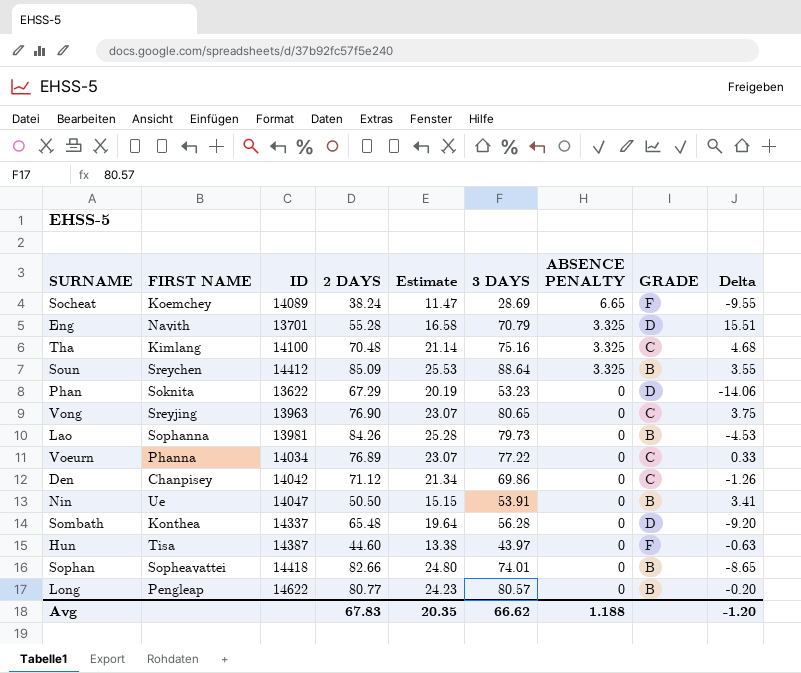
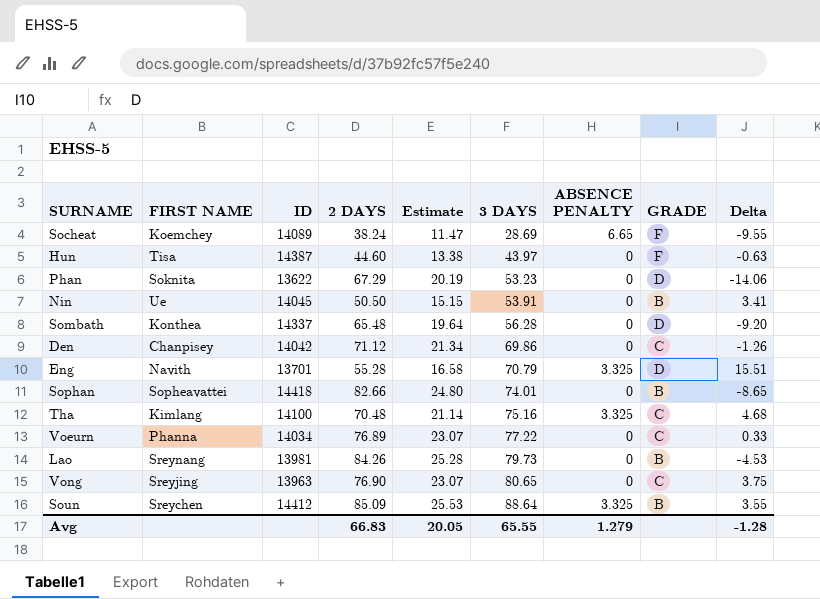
row order: ABSENCE PENALTY descending -> 3 DAYS ascending
row Long: Pengleap | 14622 | 80.77 | 24.23 | 80.57 | 0 | B | -0.20 -> none
Nin | ID: 14047 -> 14045
Lao | FIRST NAME: Sophanna -> Sreynang
Avg | 2 DAYS: 67.83 -> 66.83
Avg | Estimate: 20.35 -> 20.05
Avg | 3 DAYS: 66.62 -> 65.55
Avg | ABSENCE PENALTY: 1.188 -> 1.279
Avg | Delta: -1.20 -> -1.28

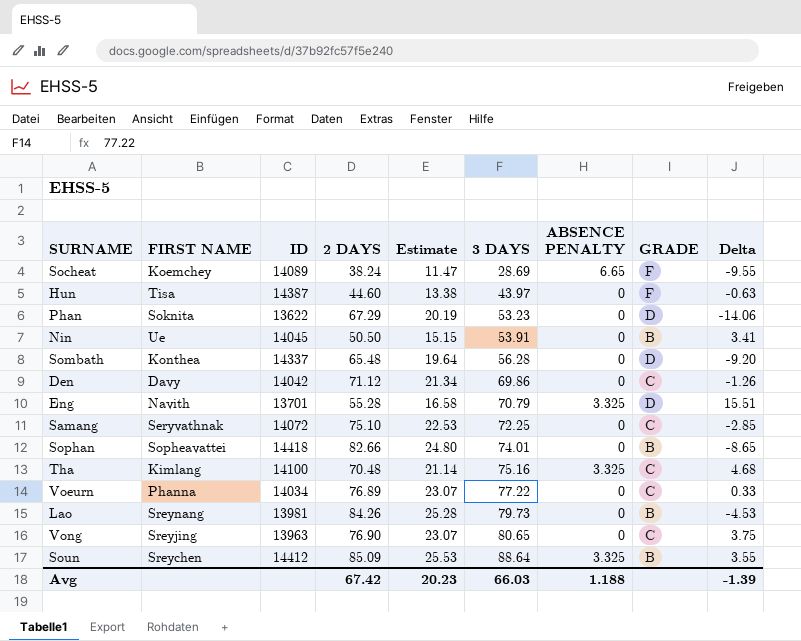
Den | FIRST NAME: Chanpisey -> Davy
row Samang: none -> Seryvathnak | 14072 | 75.10 | 22.53 | 72.25 | 0 | C | -2.85
Avg | 2 DAYS: 66.83 -> 67.42
Avg | Estimate: 20.05 -> 20.23
Avg | 3 DAYS: 65.55 -> 66.03
Avg | ABSENCE PENALTY: 1.279 -> 1.188
Avg | Delta: -1.28 -> -1.39

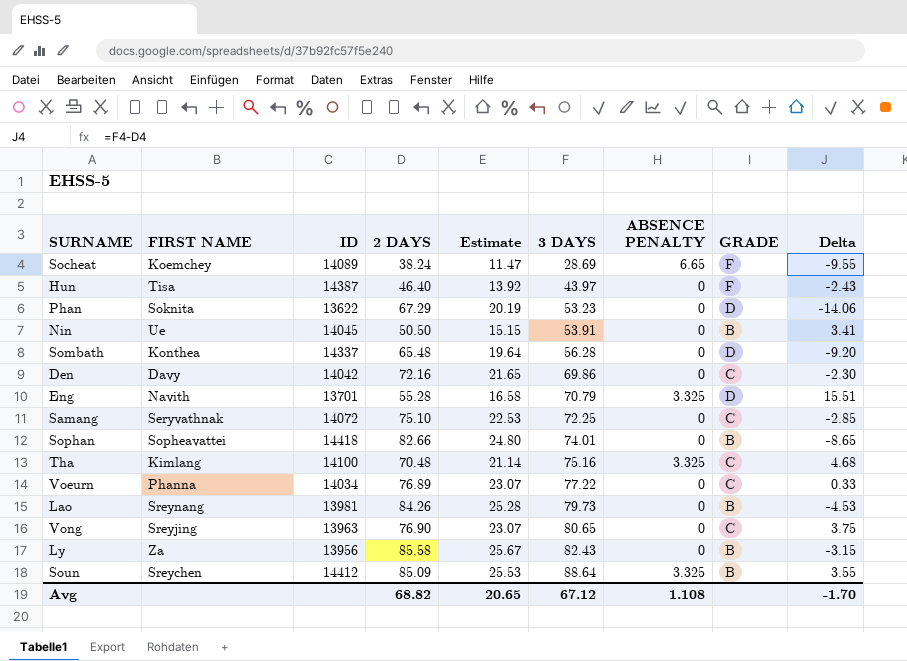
Hun | 2 DAYS: 44.60 -> 46.40
Hun | Estimate: 13.38 -> 13.92
Hun | Delta: -0.63 -> -2.43
Den | 2 DAYS: 71.12 -> 72.16
Den | Estimate: 21.34 -> 21.65
Den | Delta: -1.26 -> -2.30
row Ly: none -> Za | 13956 | 85.58 | 25.67 | 82.43 | 0 | B | -3.15
Avg | 2 DAYS: 67.42 -> 68.82
Avg | Estimate: 20.23 -> 20.65
Avg | 3 DAYS: 66.03 -> 67.12
Avg | ABSENCE PENALTY: 1.188 -> 1.108
Avg | Delta: -1.39 -> -1.70

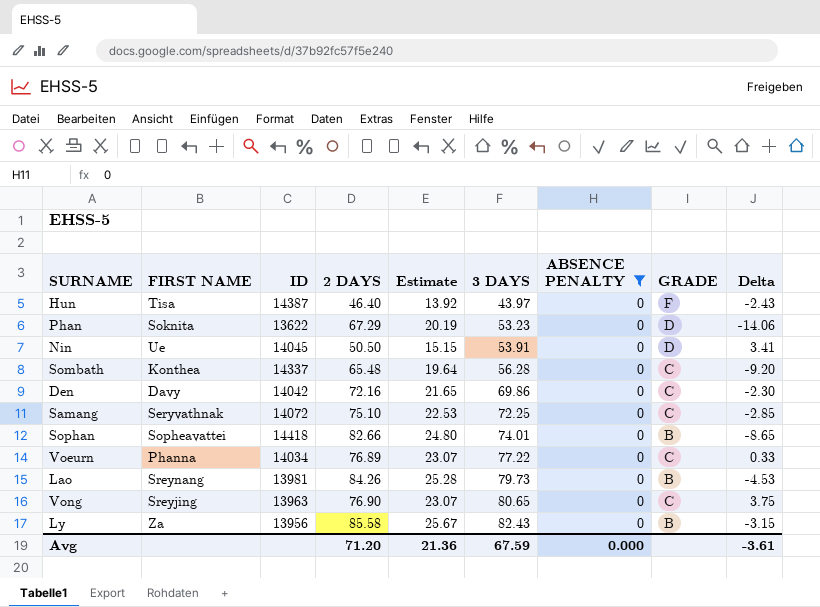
filter: none -> ABSENCE PENALTY = 0
Nin | GRADE: B -> D
Sombath | GRADE: D -> C
Avg | 2 DAYS: 68.82 -> 71.20
Avg | Estimate: 20.65 -> 21.36
Avg | 3 DAYS: 67.12 -> 67.59
Avg | ABSENCE PENALTY: 1.108 -> 0.000
Avg | Delta: -1.70 -> -3.61

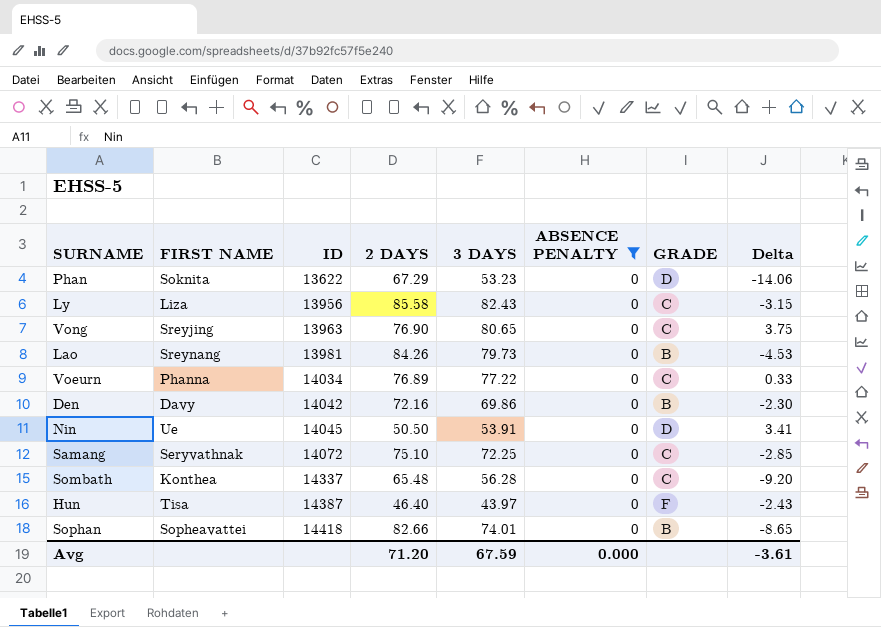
row order: 3 DAYS ascending -> ID ascending
column Estimate | formula: [2 DAYS] * 0.3 -> none
Ly | FIRST NAME: Za -> Liza
Ly | GRADE: B -> C
Den | GRADE: C -> B

